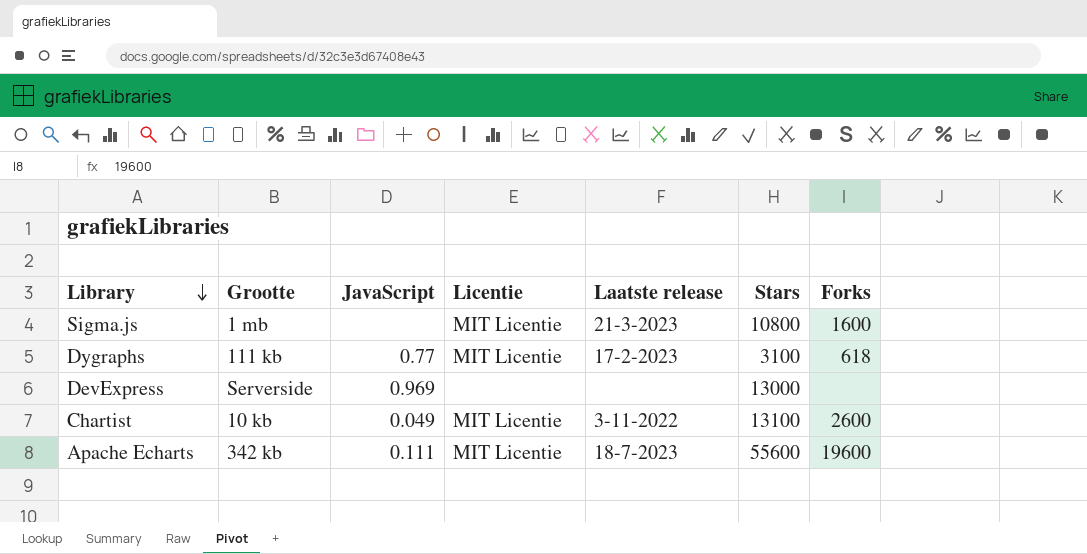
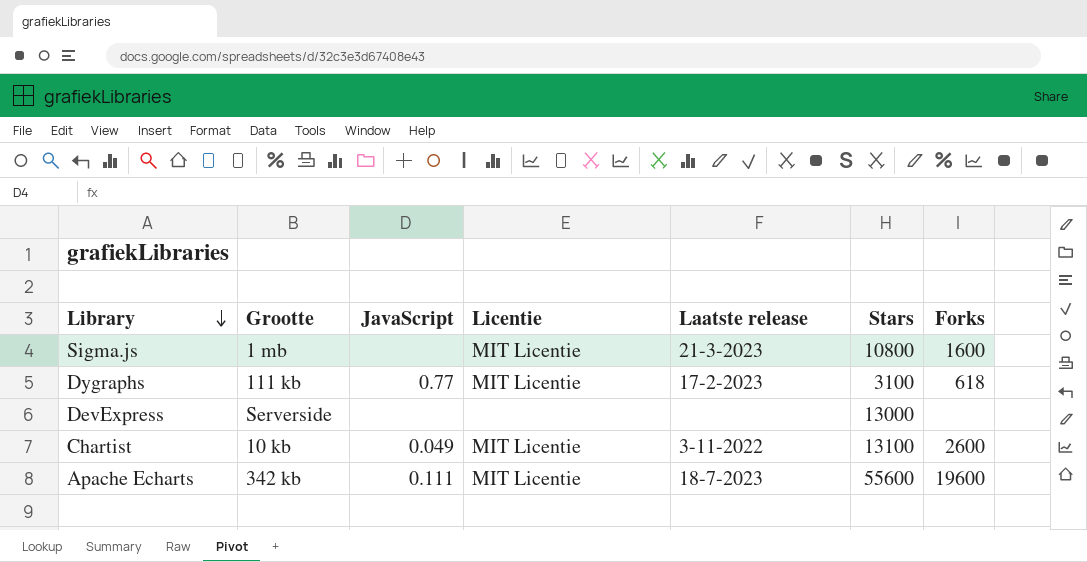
DevExpress | JavaScript: 0.969 -> none

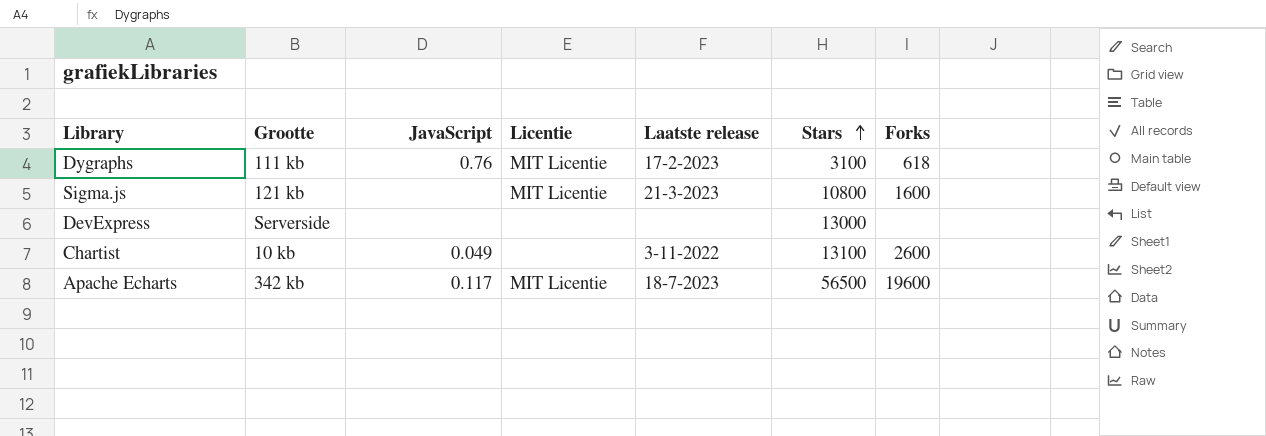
row order: Library descending -> Stars ascending
Dygraphs | JavaScript: 0.77 -> 0.76
Sigma.js | Grootte: 1 mb -> 121 kb
Chartist | Licentie: MIT Licentie -> none
Apache Echarts | JavaScript: 0.111 -> 0.117
Apache Echarts | Stars: 55600 -> 56500

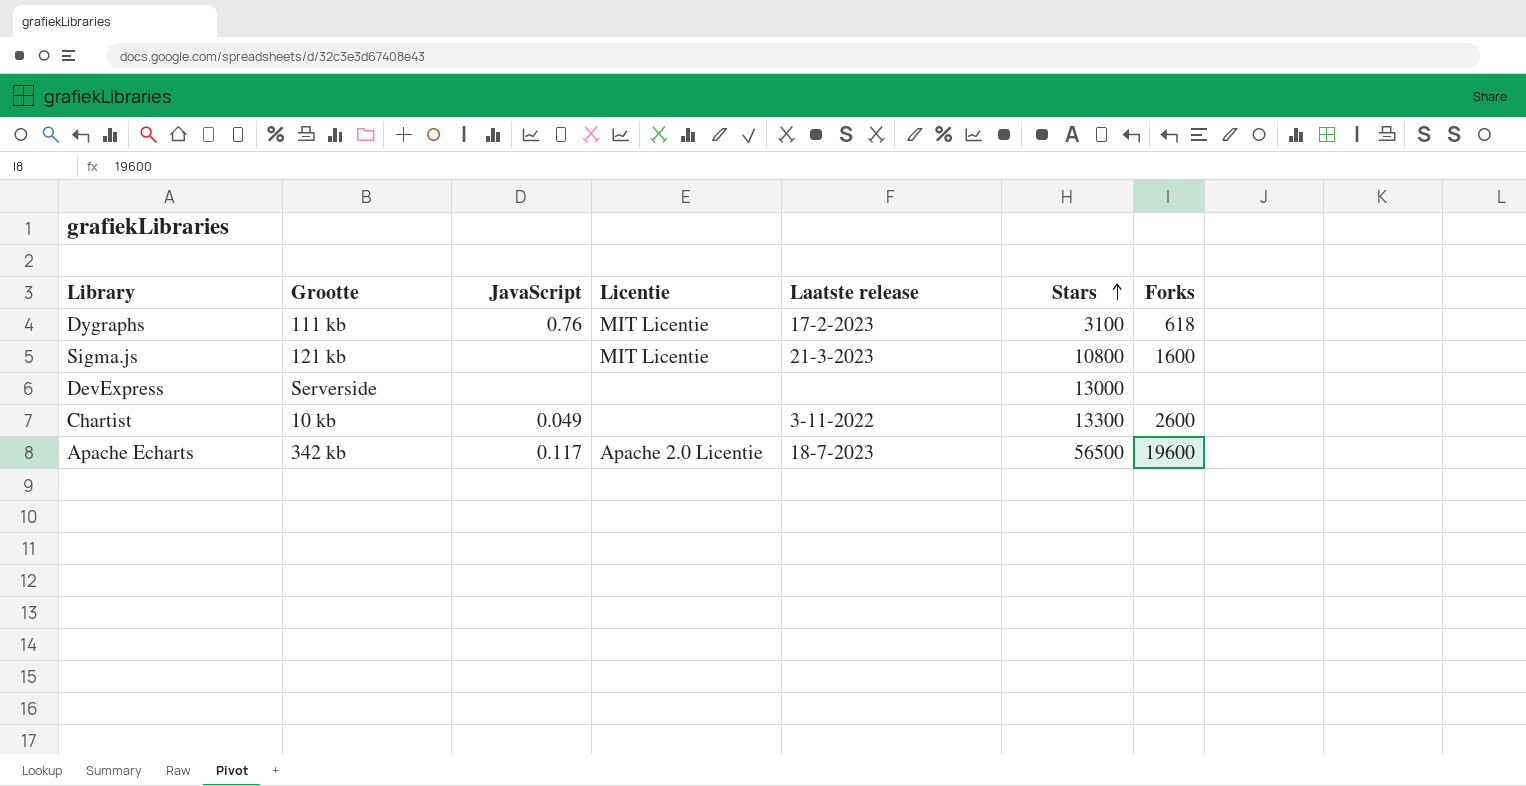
Chartist | Stars: 13100 -> 13300
Apache Echarts | Licentie: MIT Licentie -> Apache 2.0 Licentie

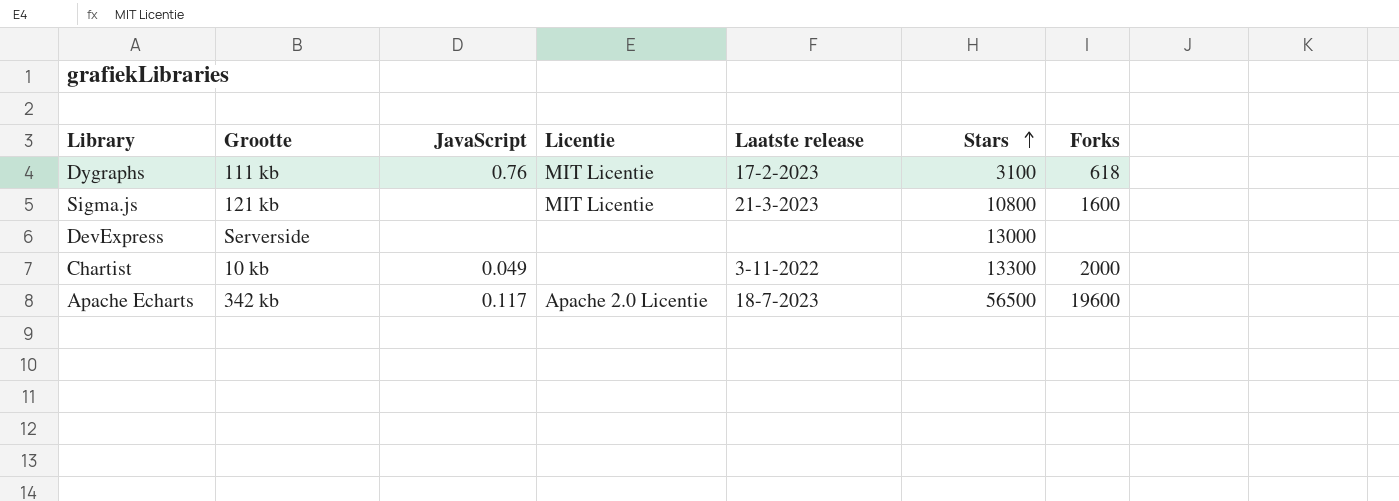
Chartist | Forks: 2600 -> 2000

